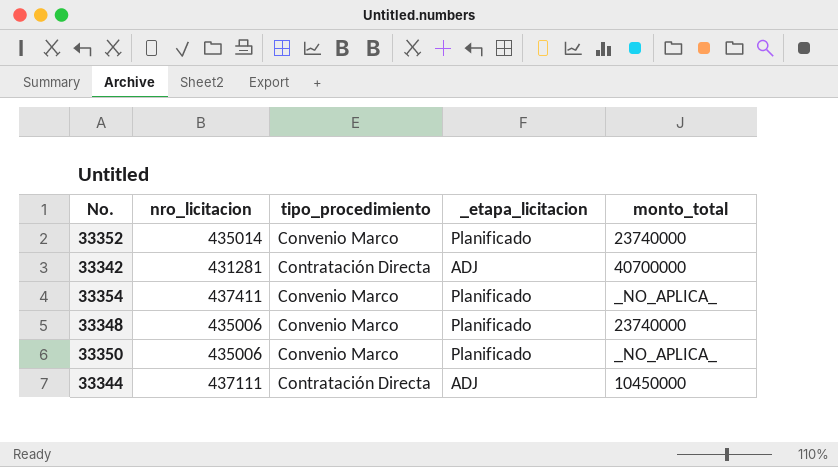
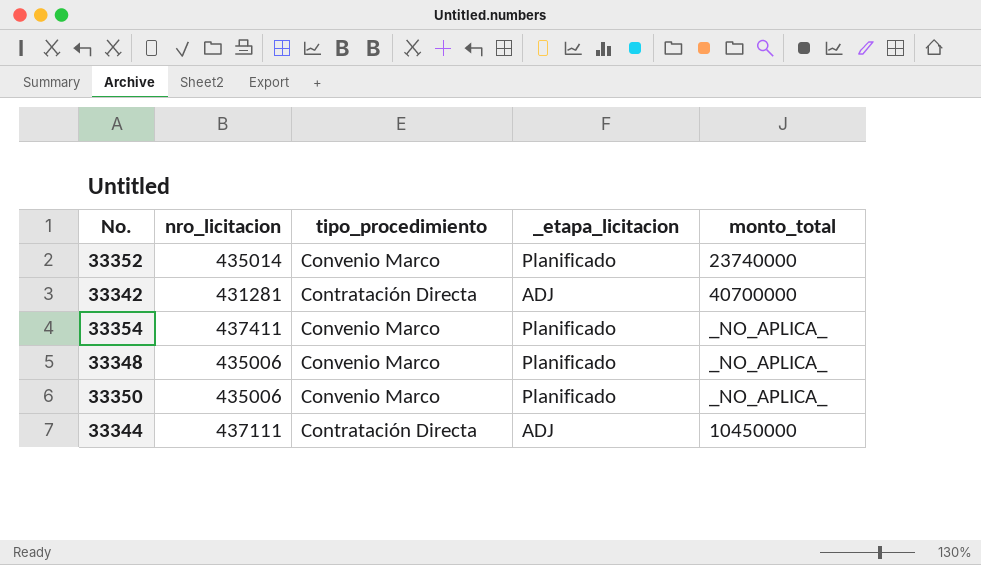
33348 | monto_total: 23740000 -> _NO_APLICA_

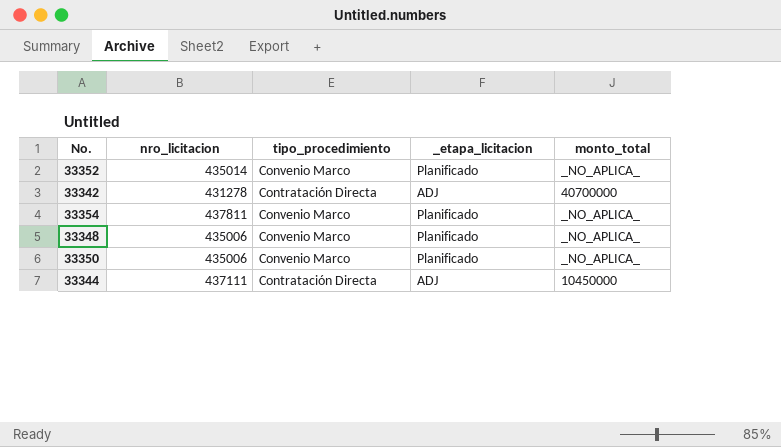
33352 | monto_total: 23740000 -> _NO_APLICA_
33342 | nro_licitacion: 431281 -> 431278
33354 | nro_licitacion: 437411 -> 437811

